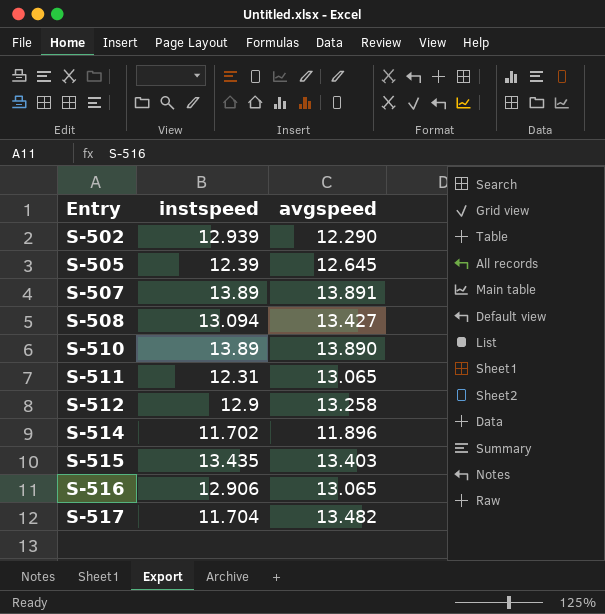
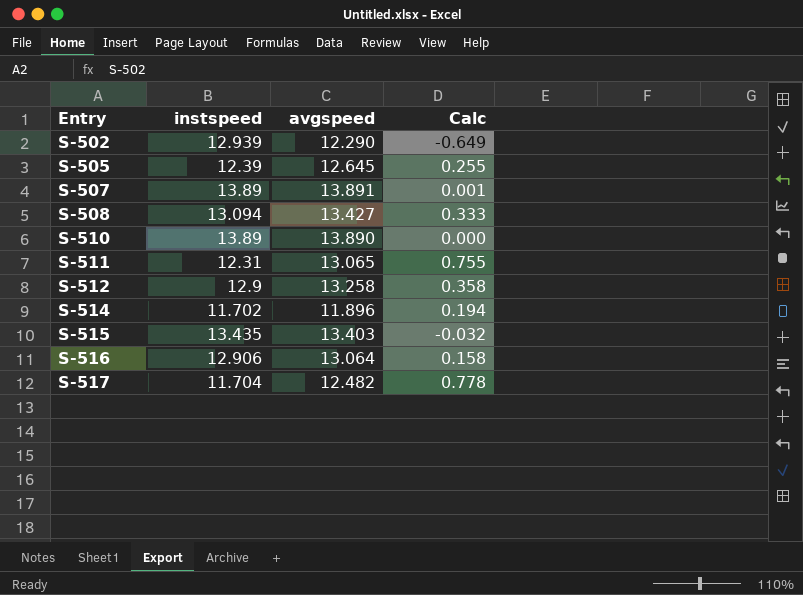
column Calc | formula: none -> [avgspeed] - [instspeed]
S-516 | avgspeed: 13.065 -> 13.064
S-517 | avgspeed: 13.482 -> 12.482

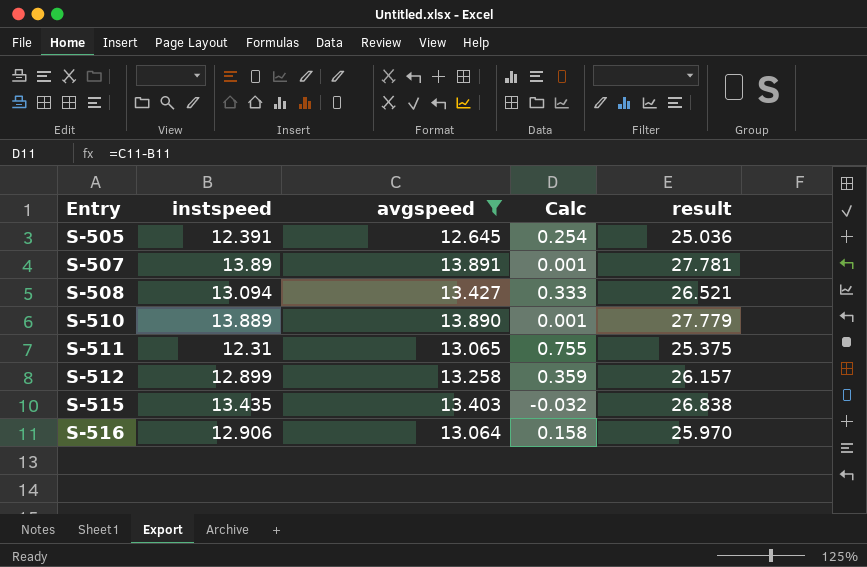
filter: none -> avgspeed >= 12.645
column result | formula: none -> [instspeed] + [avgspeed]
S-505 | instspeed: 12.39 -> 12.391
S-505 | Calc: 0.255 -> 0.254
S-510 | instspeed: 13.89 -> 13.889
S-510 | Calc: 0.000 -> 0.001
S-512 | instspeed: 12.9 -> 12.899
S-512 | Calc: 0.358 -> 0.359

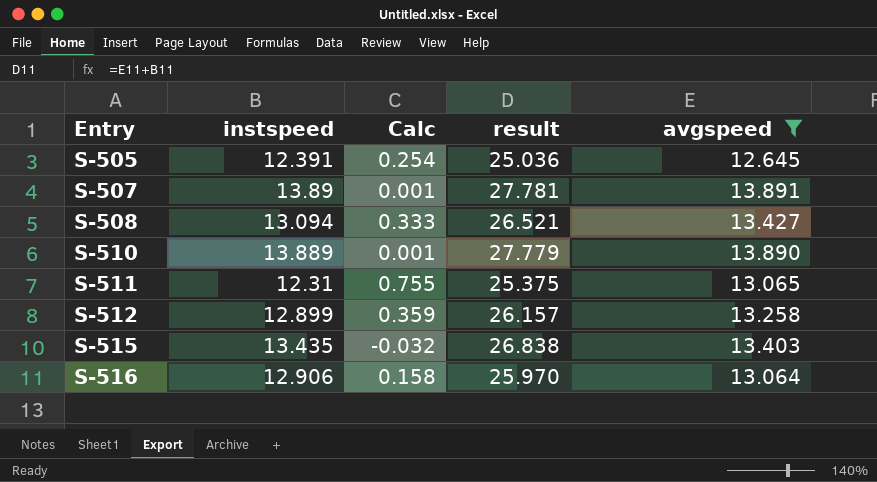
column avgspeed | position: 3 -> 5

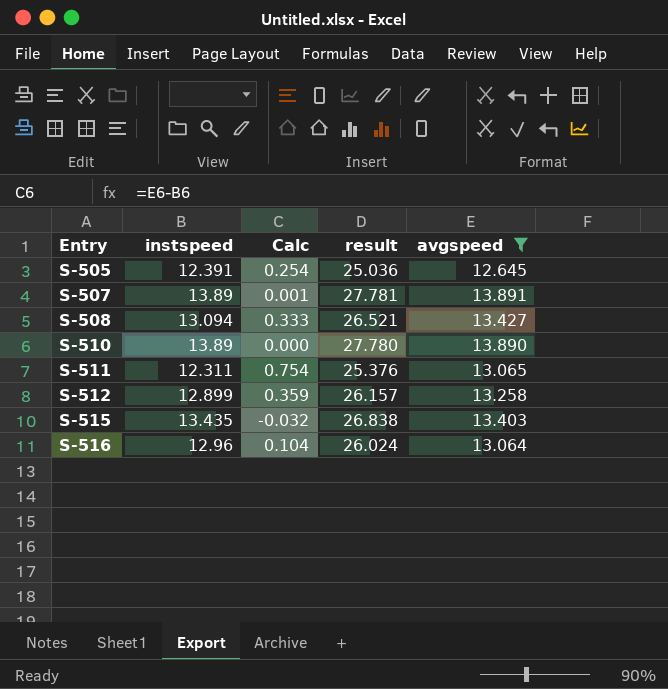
S-510 | instspeed: 13.889 -> 13.89
S-510 | Calc: 0.001 -> 0.000
S-510 | result: 27.779 -> 27.780
S-511 | instspeed: 12.31 -> 12.311
S-511 | Calc: 0.755 -> 0.754
S-511 | result: 25.375 -> 25.376
S-516 | instspeed: 12.906 -> 12.96
S-516 | Calc: 0.158 -> 0.104
S-516 | result: 25.970 -> 26.024

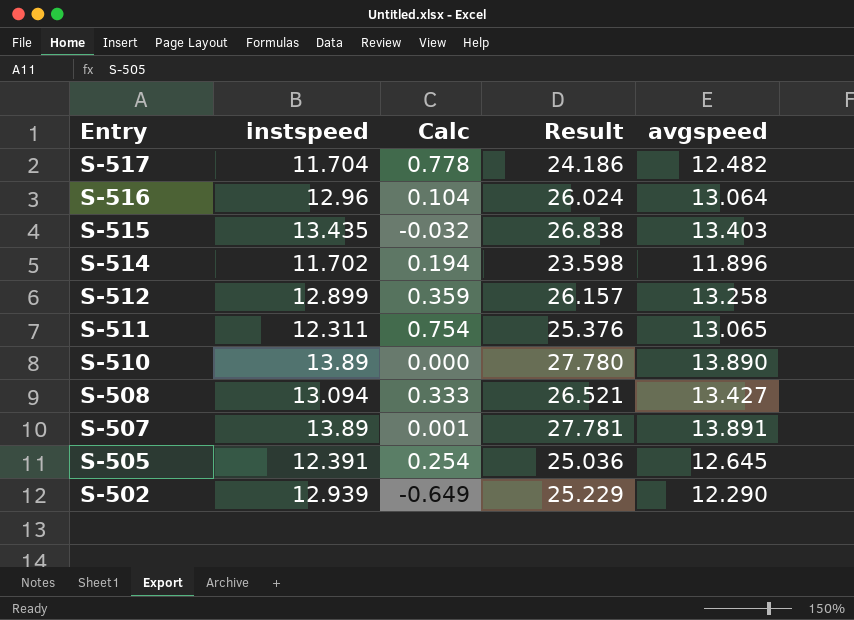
filter: avgspeed >= 12.645 -> none
row order: Entry ascending -> Entry descending
column name: result -> Result

